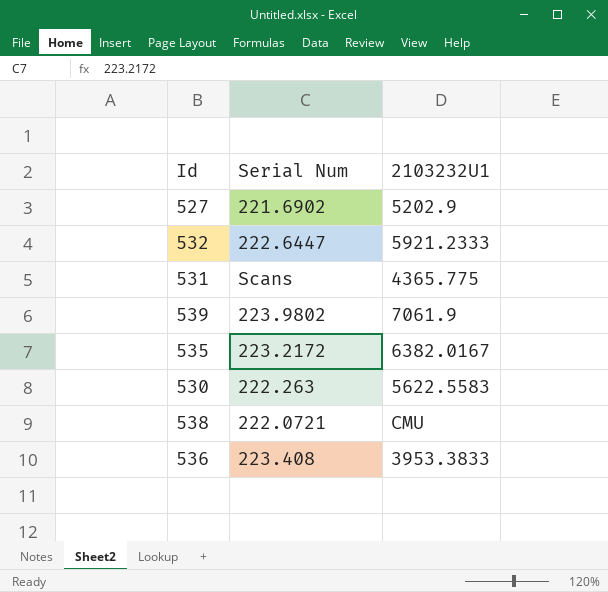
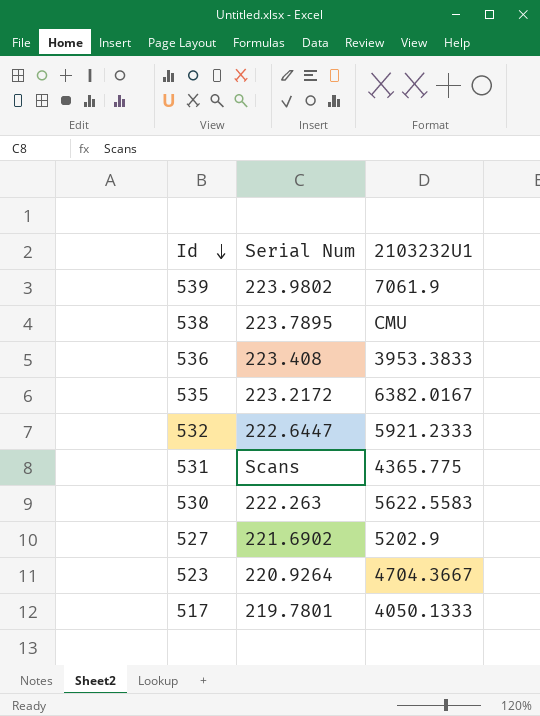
row order: none -> Id descending
538 | Serial Num: 222.0721 -> 223.7895
row 523: none -> 220.9264 | 4704.3667
row 517: none -> 219.7801 | 4050.1333

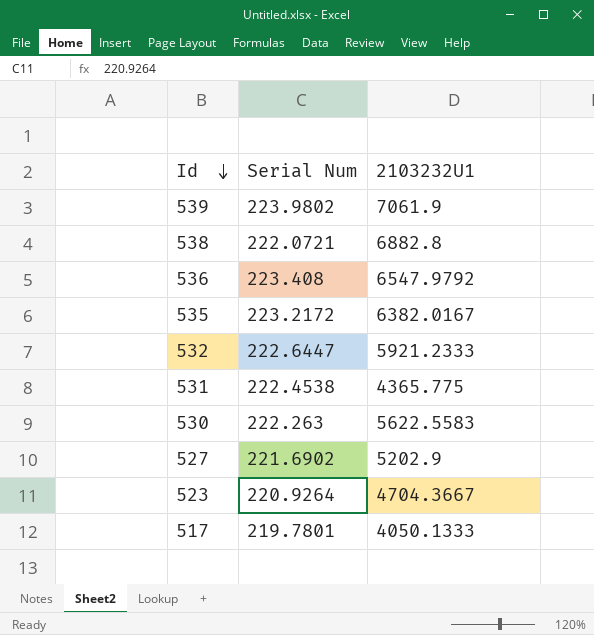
538 | Serial Num: 223.7895 -> 222.0721
538 | 2103232U1: CMU -> 6882.8
536 | 2103232U1: 3953.3833 -> 6547.9792
531 | Serial Num: Scans -> 222.4538

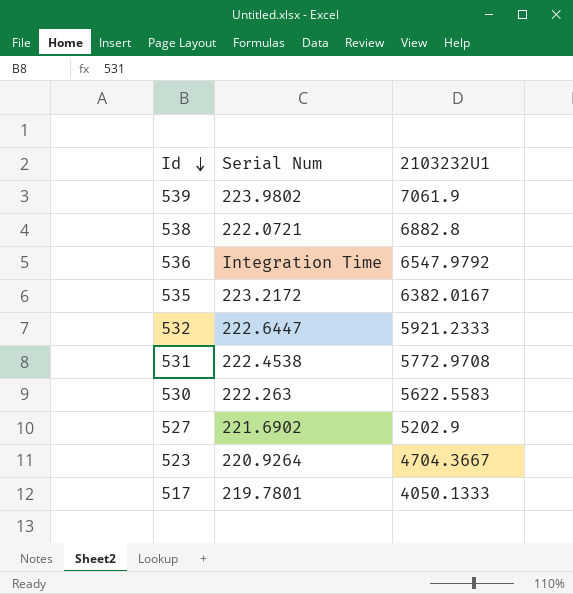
536 | Serial Num: 223.408 -> Integration Time
531 | 2103232U1: 4365.775 -> 5772.9708

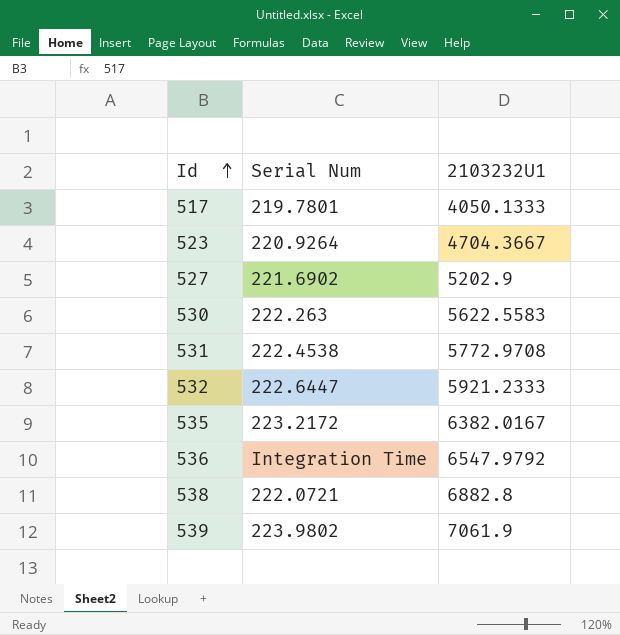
row order: Id descending -> Id ascending

